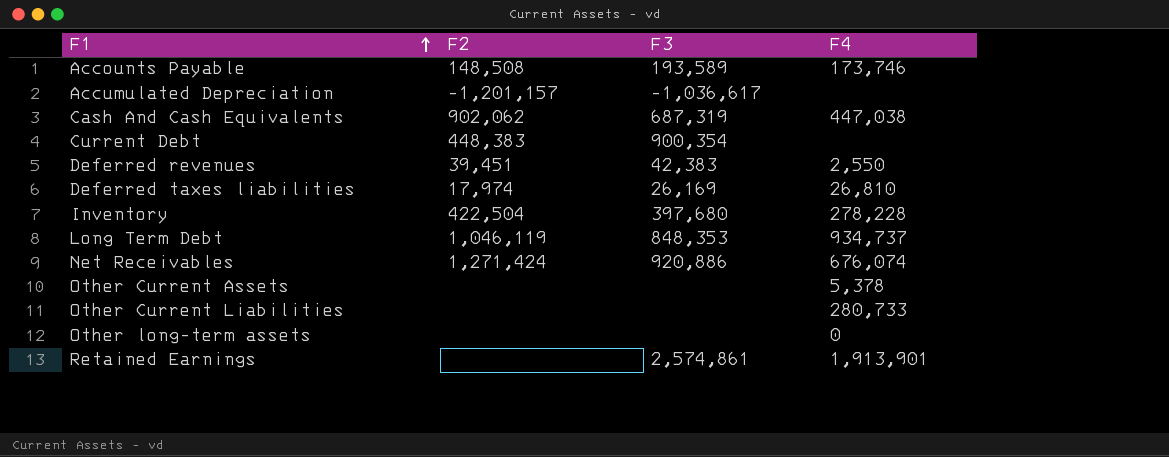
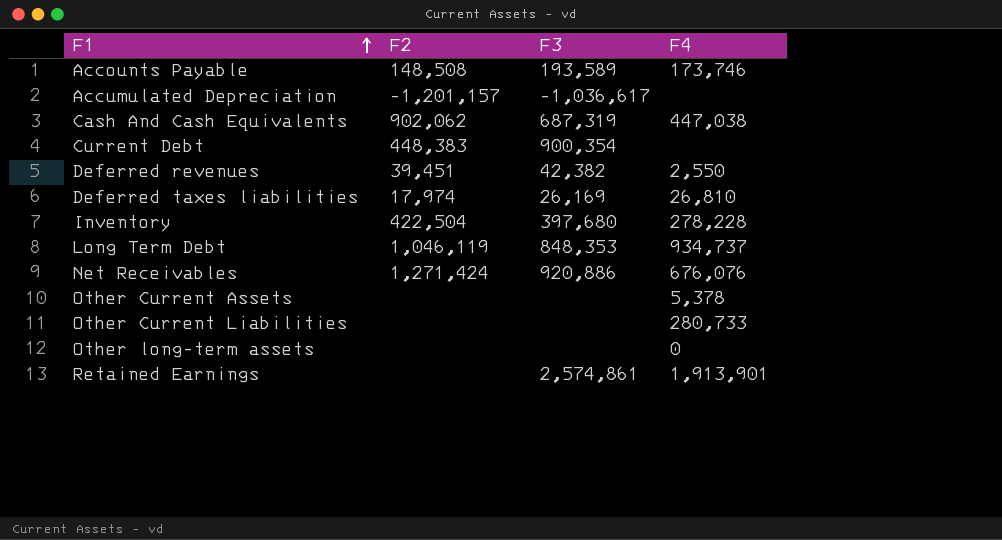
Deferred revenues | F3: 42,383 -> 42,382
Net Receivables | F4: 676,074 -> 676,076

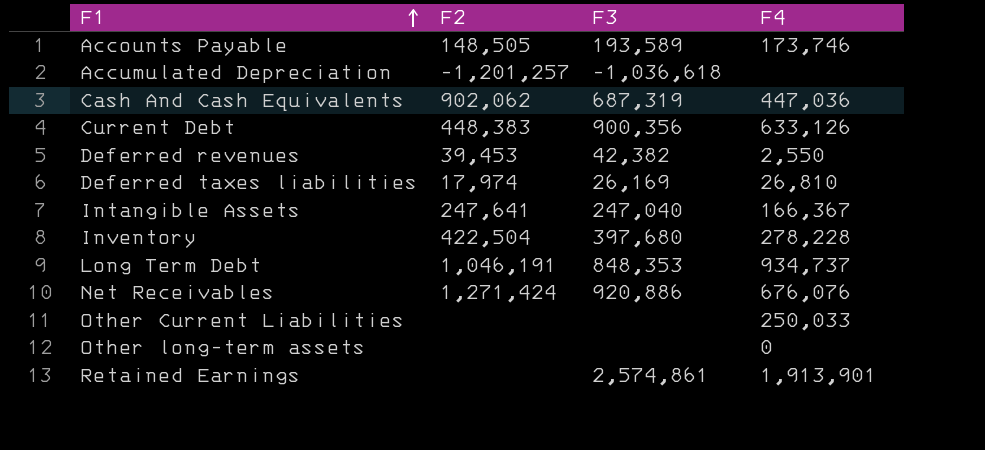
row Other Current Assets: none | none | 5,378 -> none
Accounts Payable | F2: 148,508 -> 148,505
Accumulated Depreciation | F2: -1,201,157 -> -1,201,257
Accumulated Depreciation | F3: -1,036,617 -> -1,036,618
Cash And Cash Equivalents | F4: 447,038 -> 447,036
Current Debt | F3: 900,354 -> 900,356
Current Debt | F4: none -> 633,126
Deferred revenues | F2: 39,451 -> 39,453
row Intangible Assets: none -> 247,641 | 247,040 | 166,367
Long Term Debt | F2: 1,046,119 -> 1,046,191
Other Current Liabilities | F4: 280,733 -> 250,033

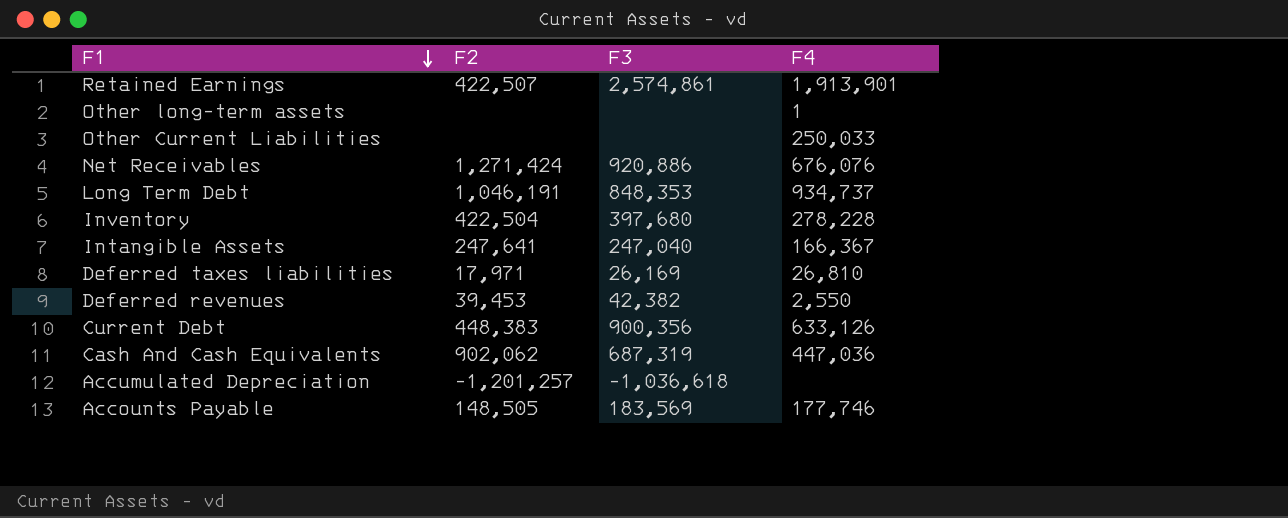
row order: F1 ascending -> F1 descending
Retained Earnings | F2: none -> 422,507
Other long-term assets | F4: 0 -> 1
Deferred taxes liabilities | F2: 17,974 -> 17,971
Accounts Payable | F3: 193,589 -> 183,569
Accounts Payable | F4: 173,746 -> 177,746

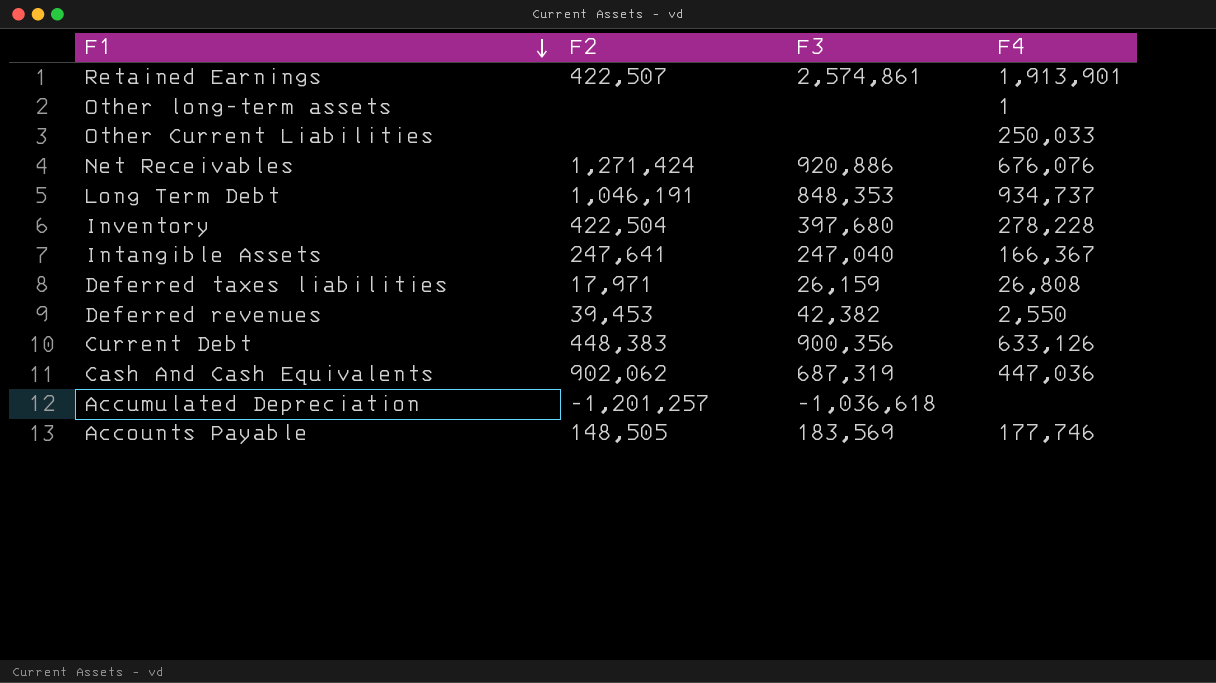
Deferred taxes liabilities | F3: 26,169 -> 26,159
Deferred taxes liabilities | F4: 26,810 -> 26,808

